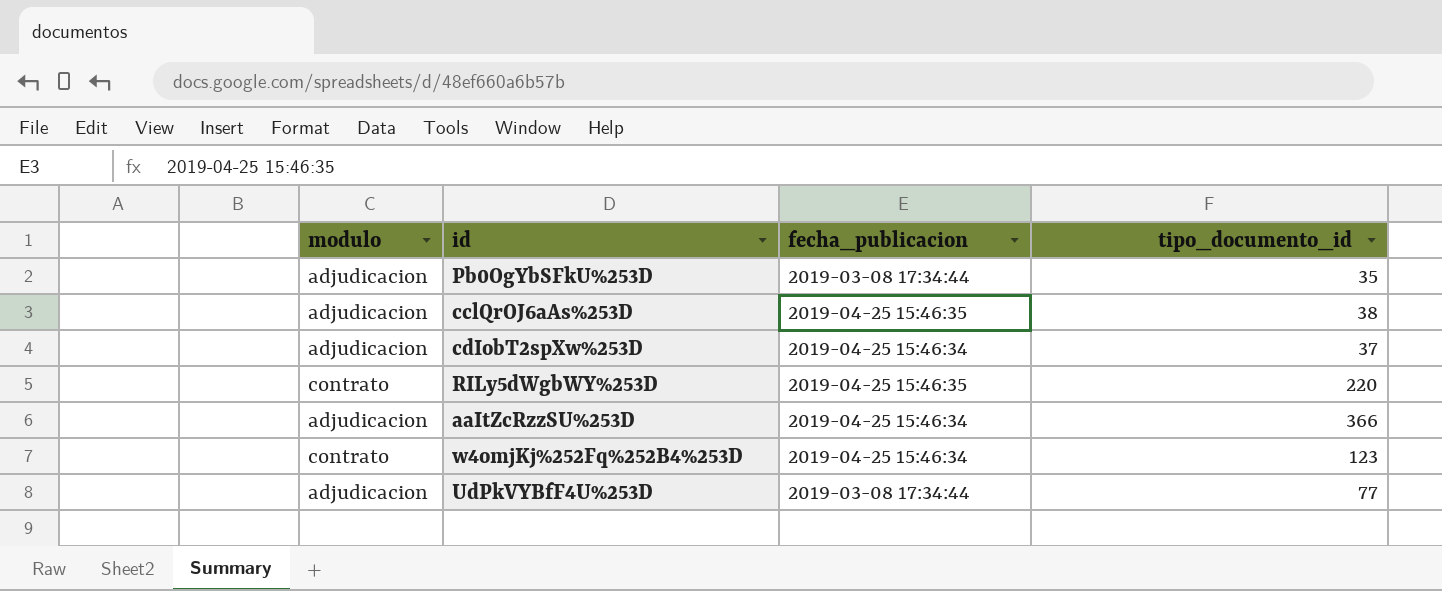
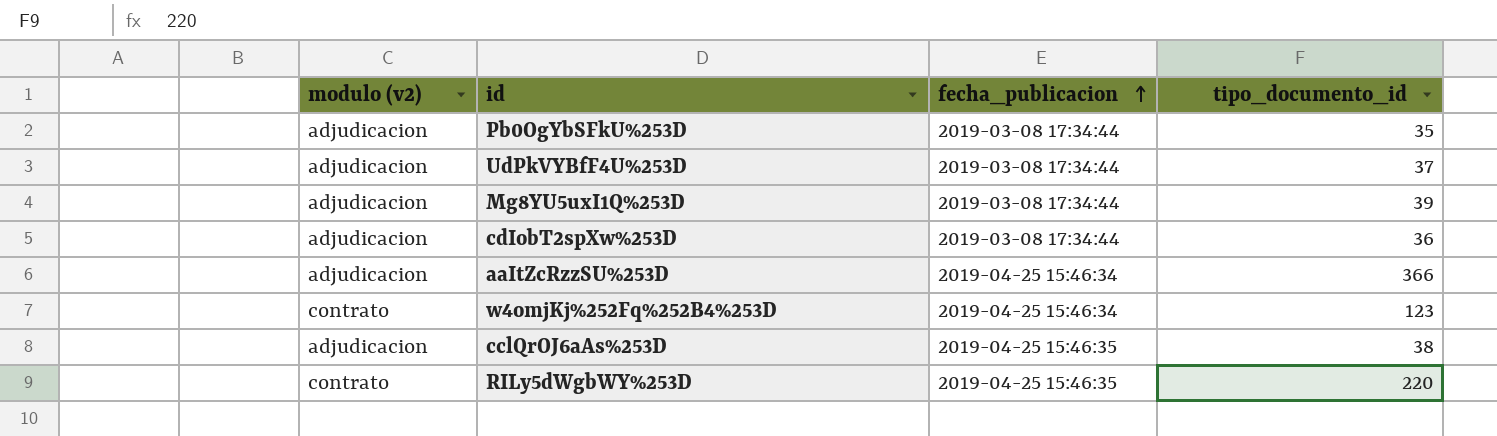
row order: none -> fecha_publicacion ascending
column name: modulo -> modulo (v2)
UdPkVYBfF4U%253D | tipo_documento_id: 77 -> 37
row Mg8YU5uxI1Q%253D: none -> adjudicacion | 2019-03-08 17:34:44 | 39
cdIobT2spXw%253D | fecha_publicacion: 2019-04-25 15:46:34 -> 2019-03-08 17:34:44
cdIobT2spXw%253D | tipo_documento_id: 37 -> 36

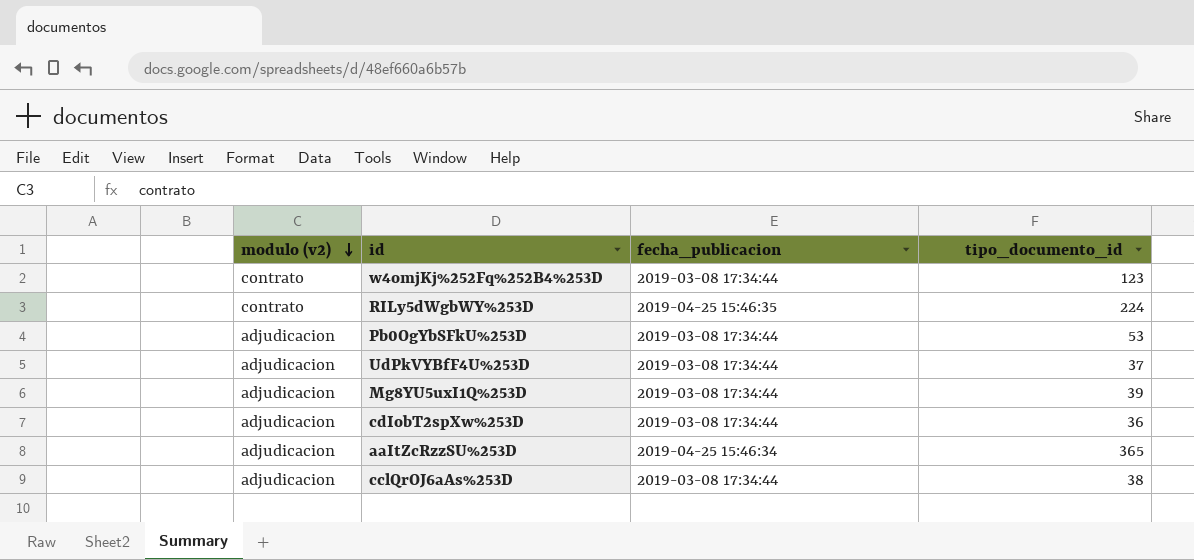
row order: fecha_publicacion ascending -> modulo (v2) descending
w4omjKj%252Fq%252B4%253D | fecha_publicacion: 2019-04-25 15:46:34 -> 2019-03-08 17:34:44
RILy5dWgbWY%253D | tipo_documento_id: 220 -> 224
Pb0OgYbSFkU%253D | tipo_documento_id: 35 -> 53
aaItZcRzzSU%253D | tipo_documento_id: 366 -> 365
cclQrOJ6aAs%253D | fecha_publicacion: 2019-04-25 15:46:35 -> 2019-03-08 17:34:44

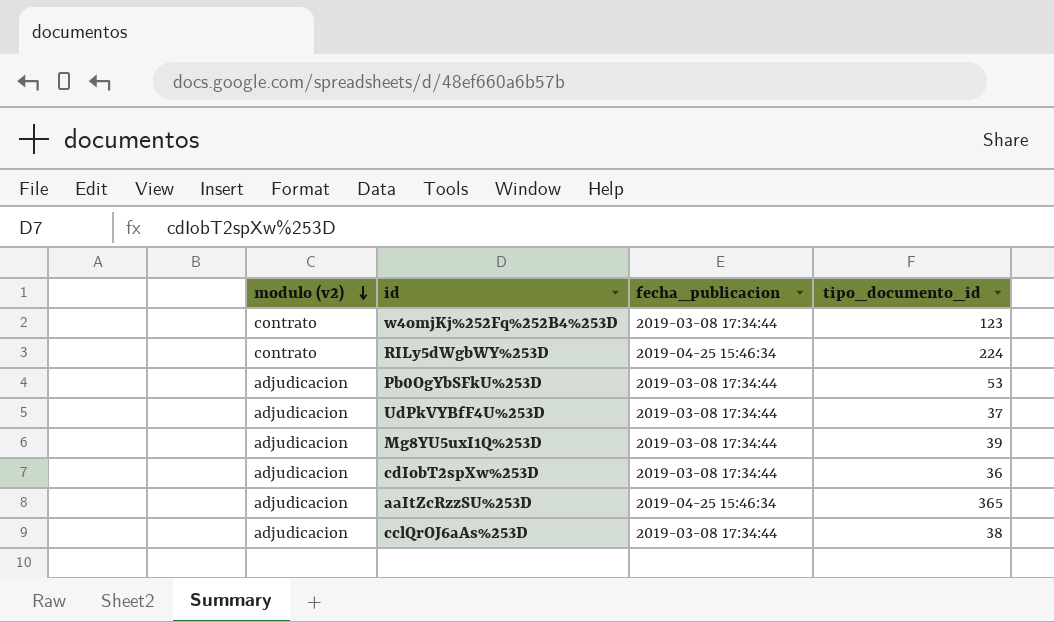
RILy5dWgbWY%253D | fecha_publicacion: 2019-04-25 15:46:35 -> 2019-04-25 15:46:34

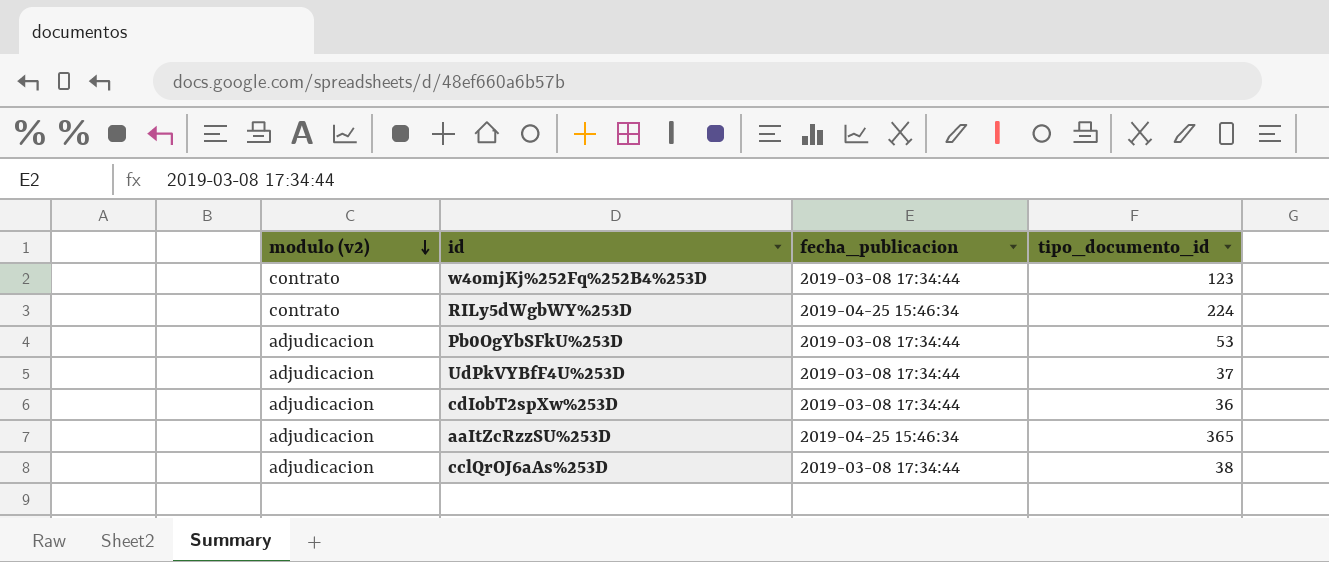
row Mg8YU5uxI1Q%253D: adjudicacion | 2019-03-08 17:34:44 | 39 -> none

